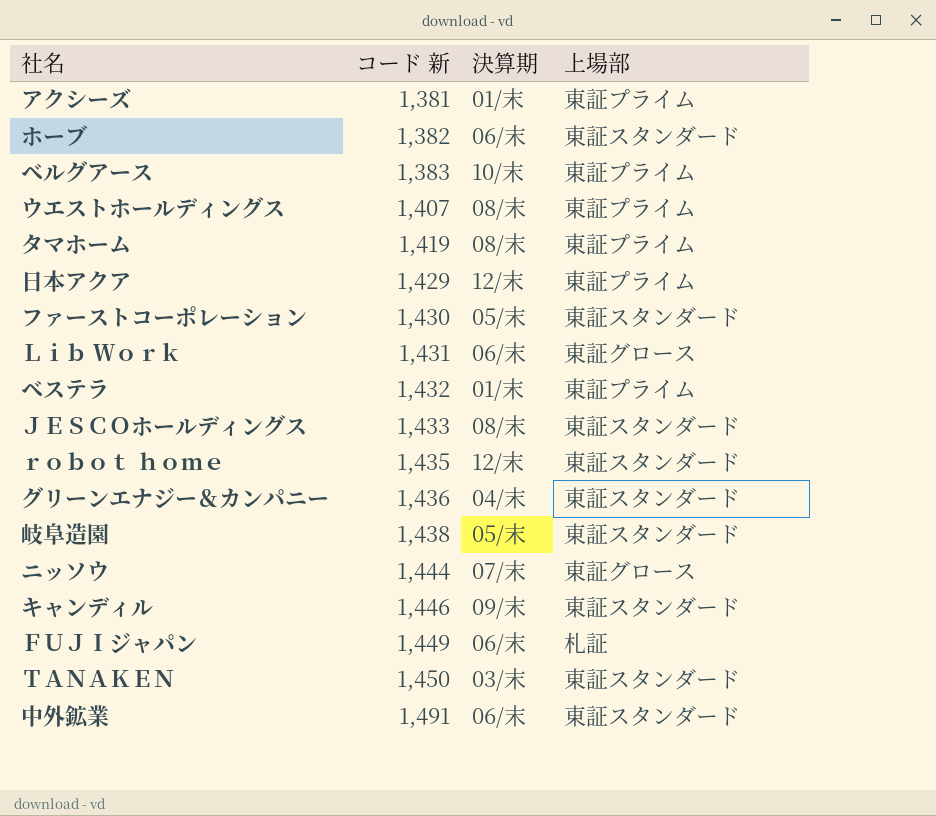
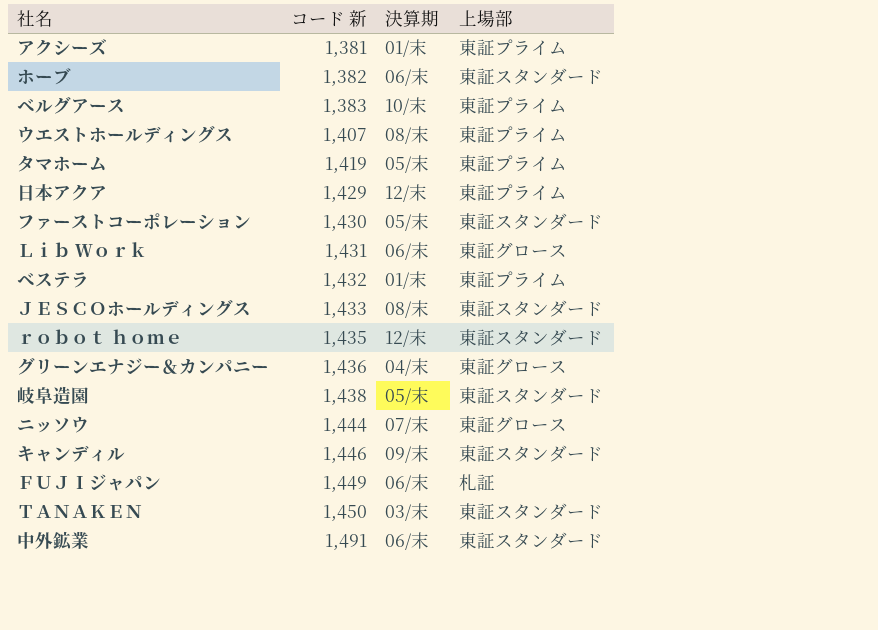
タマホーム | 決算期: 08/末 -> 05/末
グリーンエナジー＆カンパニー | 上場部: 東証スタンダード -> 東証グロース

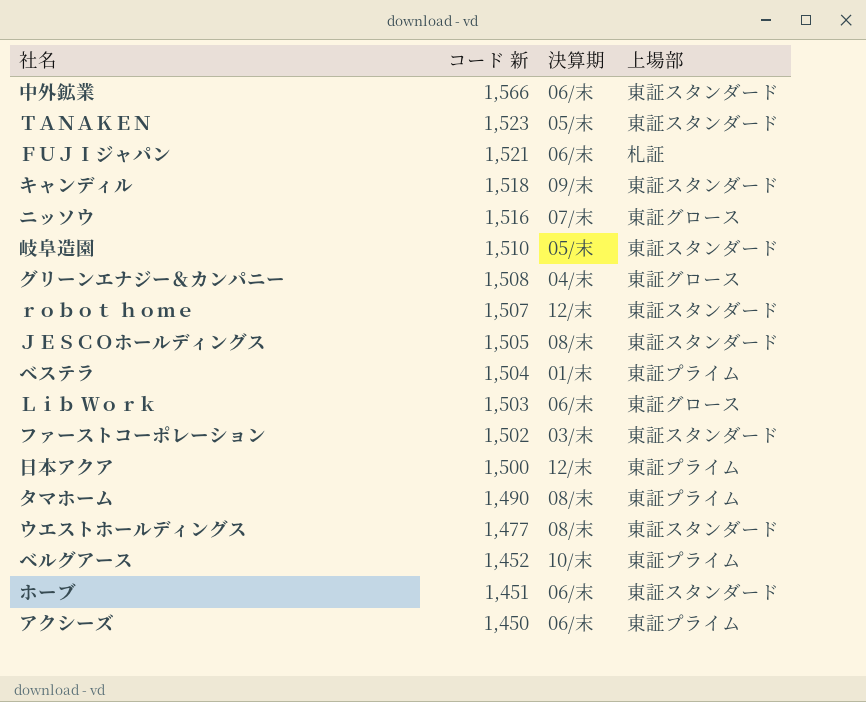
row order: コード 新 ascending -> コード 新 descending
中外鉱業 | コード 新: 1,491 -> 1,566
ＴＡＮＡＫＥＮ | コード 新: 1,450 -> 1,523
ＴＡＮＡＫＥＮ | 決算期: 03/末 -> 05/末
ＦＵＪＩジャパン | コード 新: 1,449 -> 1,521
キャンディル | コード 新: 1,446 -> 1,518
ニッソウ | コード 新: 1,444 -> 1,516
岐阜造園 | コード 新: 1,438 -> 1,510
グリーンエナジー＆カンパニー | コード 新: 1,436 -> 1,508
ｒｏｂｏｔ ｈｏｍｅ | コード 新: 1,435 -> 1,507
ＪＥＳＣＯホールディングス | コード 新: 1,433 -> 1,505
ベステラ | コード 新: 1,432 -> 1,504
Ｌｉｂ Ｗｏｒｋ | コード 新: 1,431 -> 1,503
ファーストコーポレーション | コード 新: 1,430 -> 1,502
ファーストコーポレーション | 決算期: 05/末 -> 03/末
日本アクア | コード 新: 1,429 -> 1,500
タマホーム | コード 新: 1,419 -> 1,490
タマホーム | 決算期: 05/末 -> 08/末
ウエストホールディングス | コード 新: 1,407 -> 1,477
ウエストホールディングス | 上場部: 東証プライム -> 東証スタンダード
ベルグアース | コード 新: 1,383 -> 1,452
ホーブ | コード 新: 1,382 -> 1,451
アクシーズ | コード 新: 1,381 -> 1,450
アクシーズ | 決算期: 01/末 -> 06/末

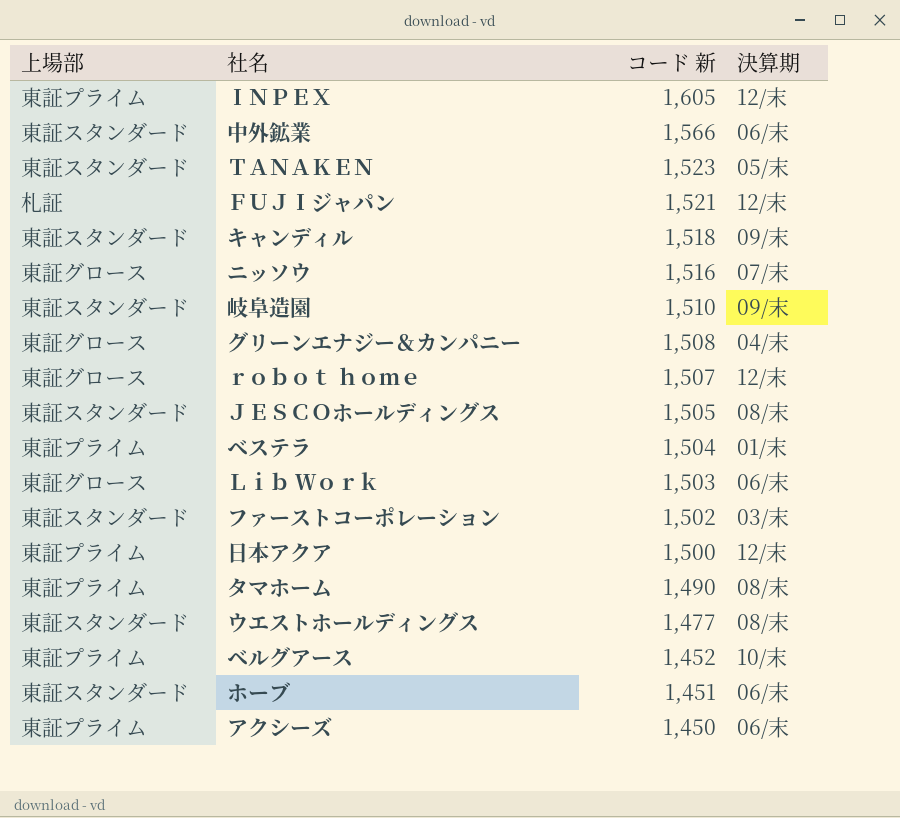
column 上場部 | position: 4 -> 1
row ＩＮＰＥＸ: none -> 東証プライム | 1,605 | 12/末
ＦＵＪＩジャパン | 決算期: 06/末 -> 12/末
岐阜造園 | 決算期: 05/末 -> 09/末
ｒｏｂｏｔ ｈｏｍｅ | 上場部: 東証スタンダード -> 東証グロース

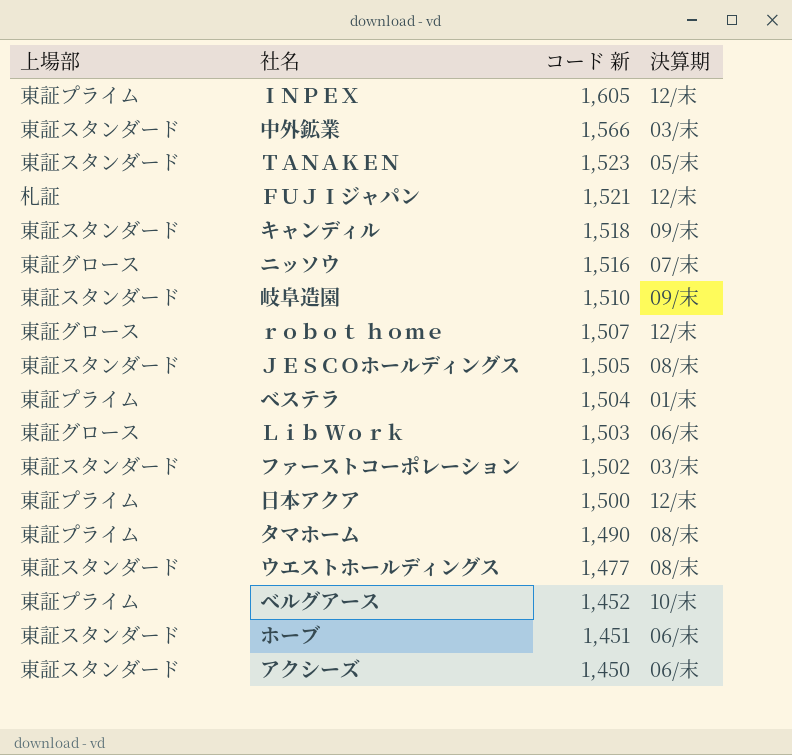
row グリーンエナジー＆カンパニー: 東証グロース | 1,508 | 04/末 -> none
中外鉱業 | 決算期: 06/末 -> 03/末
アクシーズ | 上場部: 東証プライム -> 東証スタンダード

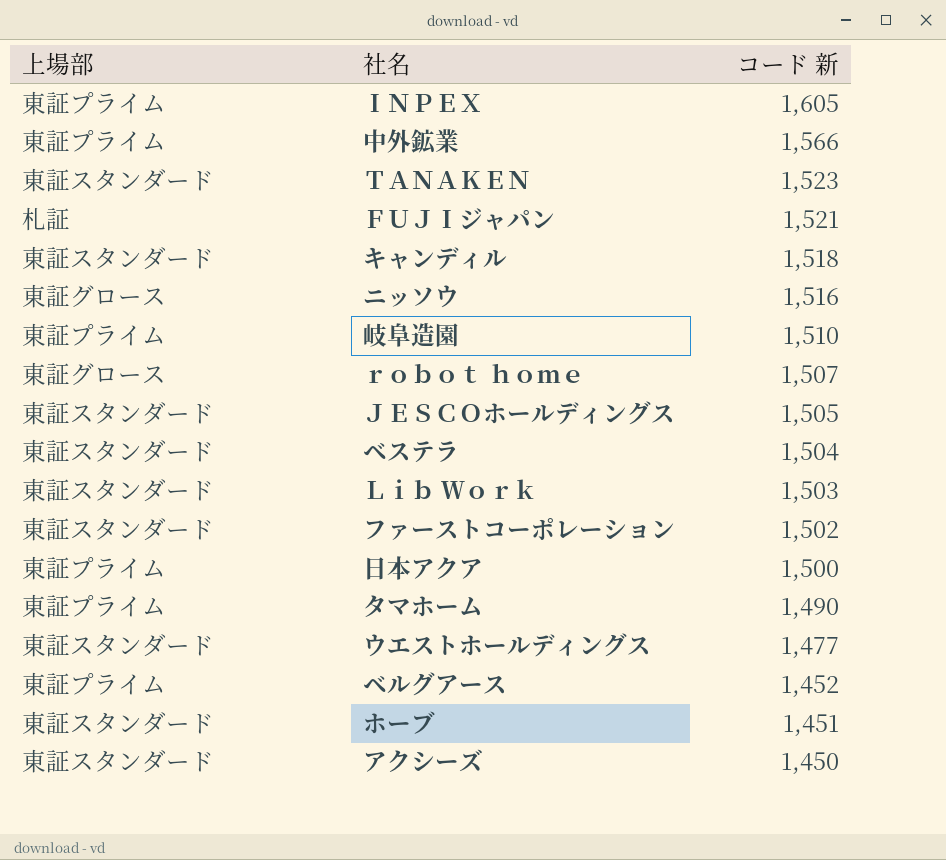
column 決算期 | position: 4 -> none
中外鉱業 | 上場部: 東証スタンダード -> 東証プライム
岐阜造園 | 上場部: 東証スタンダード -> 東証プライム
ベステラ | 上場部: 東証プライム -> 東証スタンダード
Ｌｉｂ Ｗｏｒｋ | 上場部: 東証グロース -> 東証スタンダード

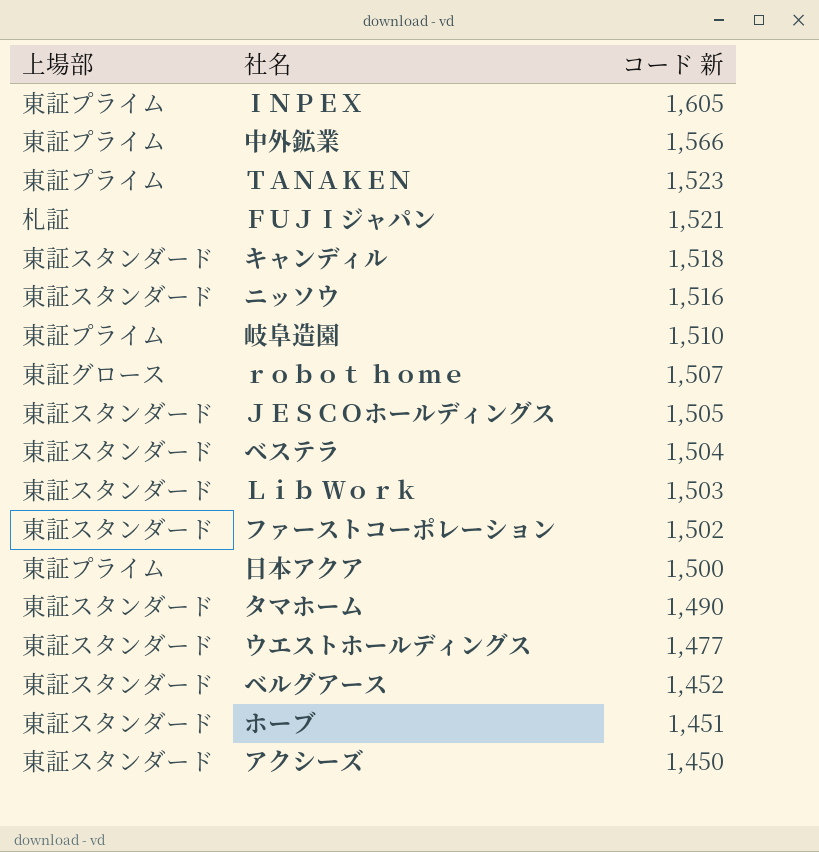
ＴＡＮＡＫＥＮ | 上場部: 東証スタンダード -> 東証プライム
ニッソウ | 上場部: 東証グロース -> 東証スタンダード
タマホーム | 上場部: 東証プライム -> 東証スタンダード
ベルグアース | 上場部: 東証プライム -> 東証スタンダード

